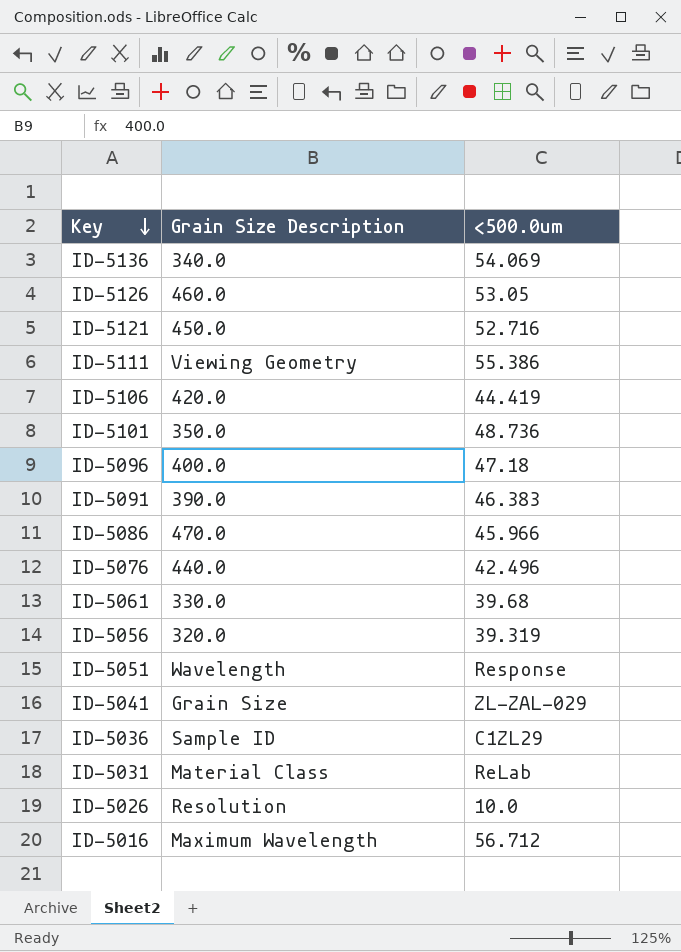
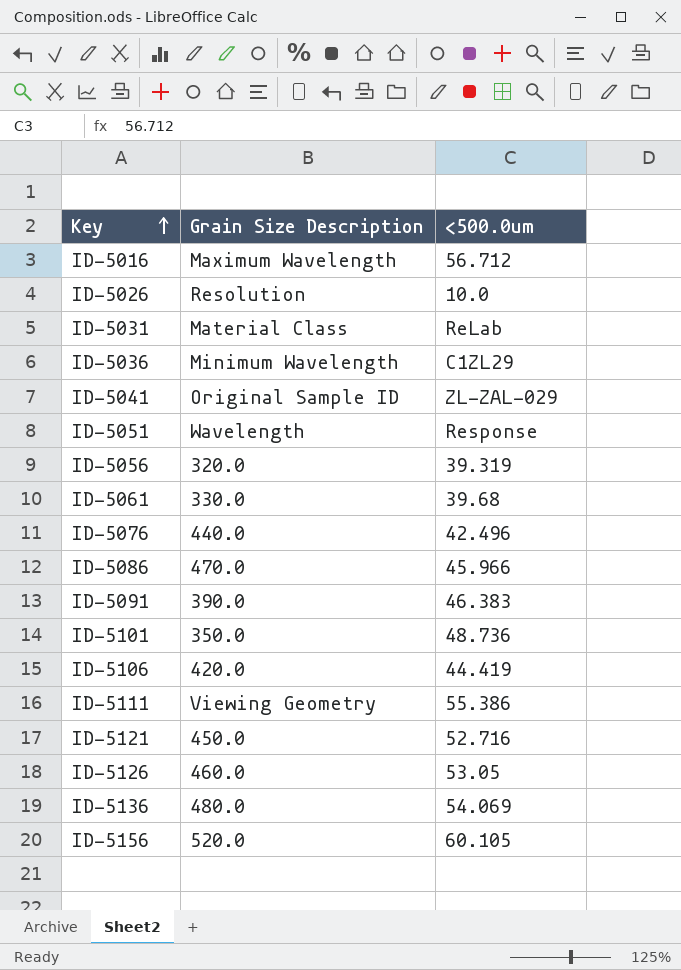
row order: Key descending -> Key ascending
row ID-5096: 400.0 | 47.18 -> none
ID-5036 | Grain Size Description: Sample ID -> Minimum Wavelength
ID-5041 | Grain Size Description: Grain Size -> Original Sample ID
ID-5136 | Grain Size Description: 340.0 -> 480.0
row ID-5156: none -> 520.0 | 60.105

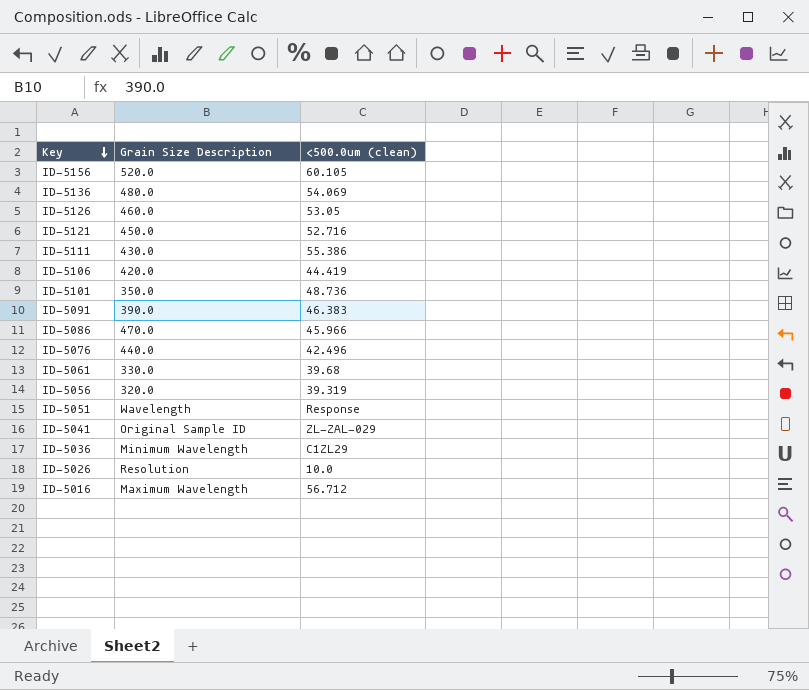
row order: Key ascending -> Key descending
column name: <500.0um -> <500.0um (clean)
row ID-5031: Material Class | ReLab -> none
ID-5111 | Grain Size Description: Viewing Geometry -> 430.0

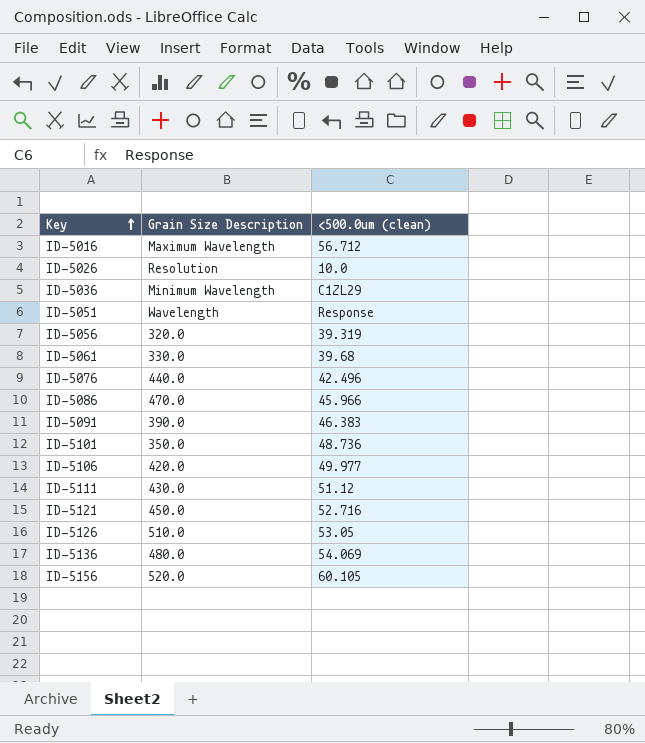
row order: Key descending -> Key ascending
row ID-5041: Original Sample ID | ZL-ZAL-029 -> none
ID-5106 | <500.0um (clean): 44.419 -> 49.977
ID-5111 | <500.0um (clean): 55.386 -> 51.12
ID-5126 | Grain Size Description: 460.0 -> 510.0

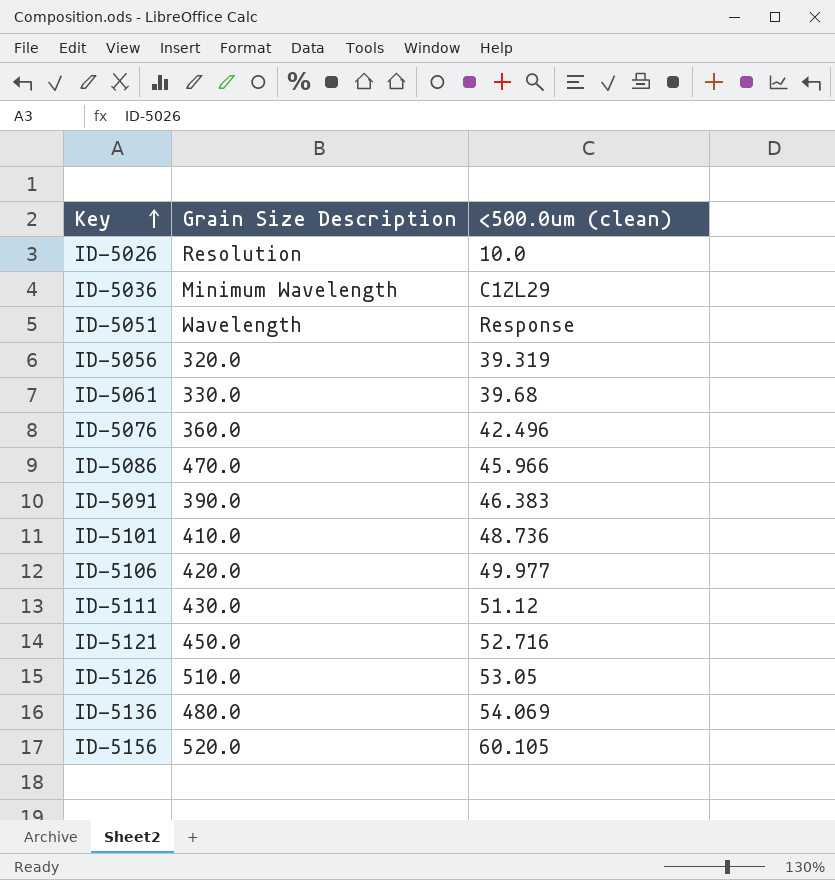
row ID-5016: Maximum Wavelength | 56.712 -> none
ID-5076 | Grain Size Description: 440.0 -> 360.0
ID-5101 | Grain Size Description: 350.0 -> 410.0

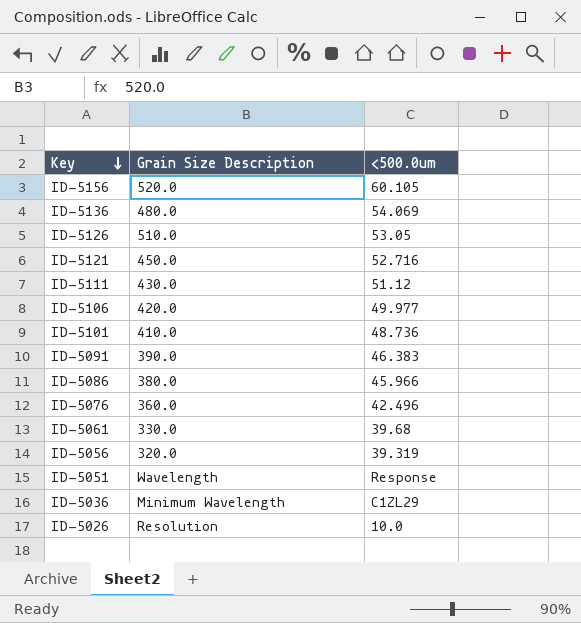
row order: Key ascending -> Key descending
column name: <500.0um (clean) -> <500.0um
ID-5086 | Grain Size Description: 470.0 -> 380.0

